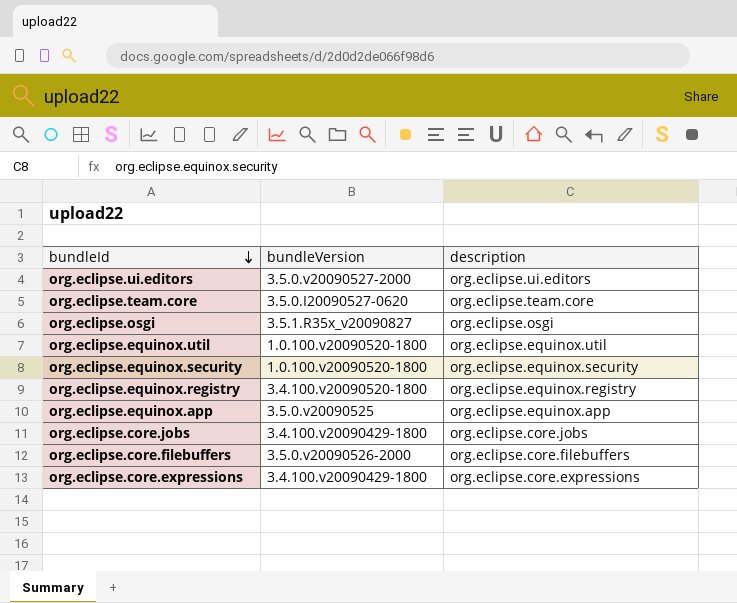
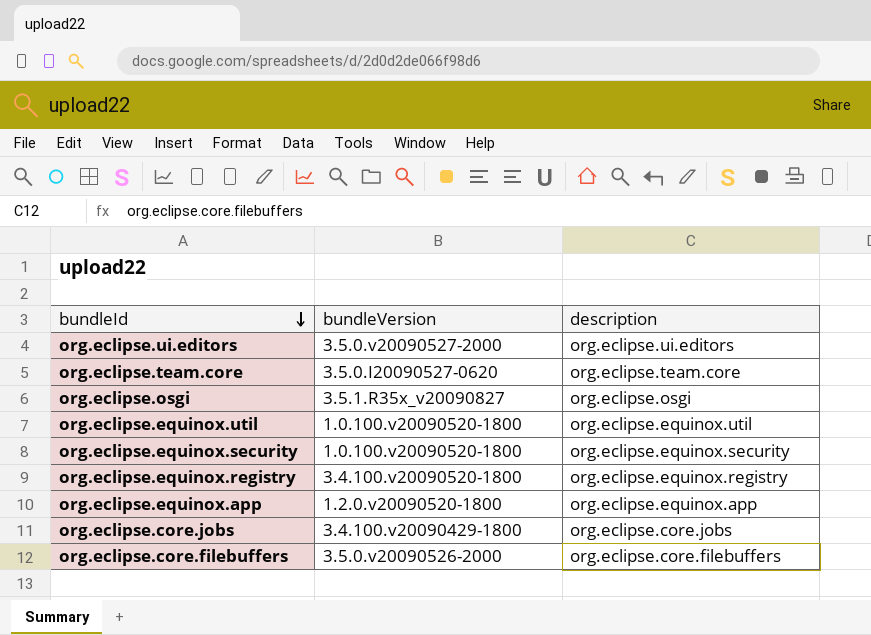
row org.eclipse.core.expressions: 3.4.100.v20090429-1800 | org.eclipse.core.expressions -> none
org.eclipse.equinox.app | bundleVersion: 3.5.0.v20090525 -> 1.2.0.v20090520-1800

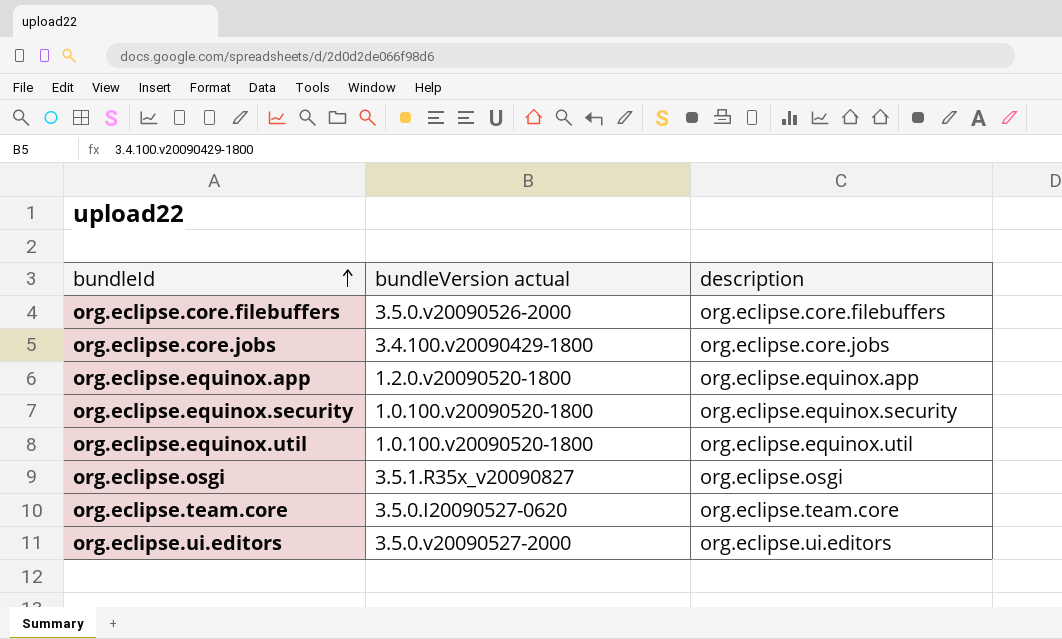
row order: bundleId descending -> bundleId ascending
column name: bundleVersion -> bundleVersion actual
row org.eclipse.equinox.registry: 3.4.100.v20090520-1800 | org.eclipse.equinox.registry -> none

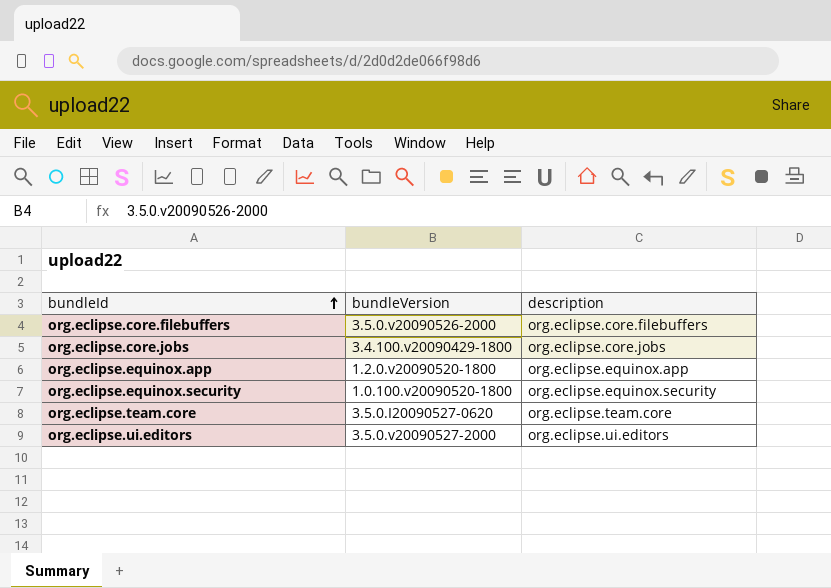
column name: bundleVersion actual -> bundleVersion
row org.eclipse.equinox.util: 1.0.100.v20090520-1800 | org.eclipse.equinox.util -> none
row org.eclipse.osgi: 3.5.1.R35x_v20090827 | org.eclipse.osgi -> none

